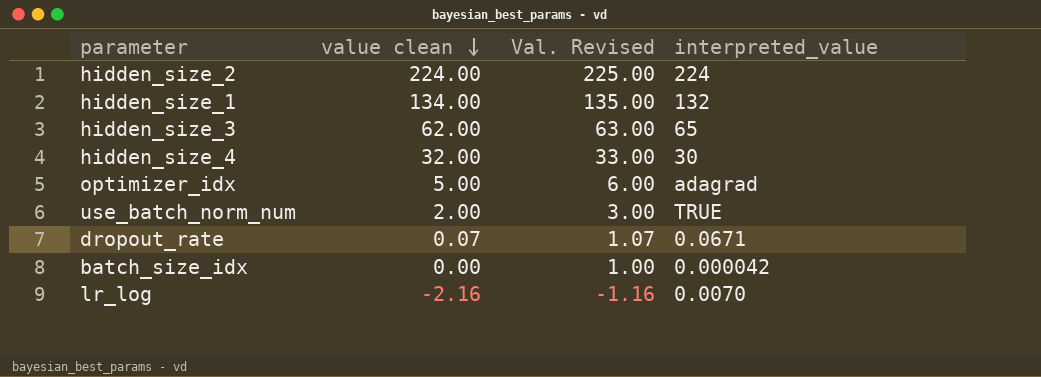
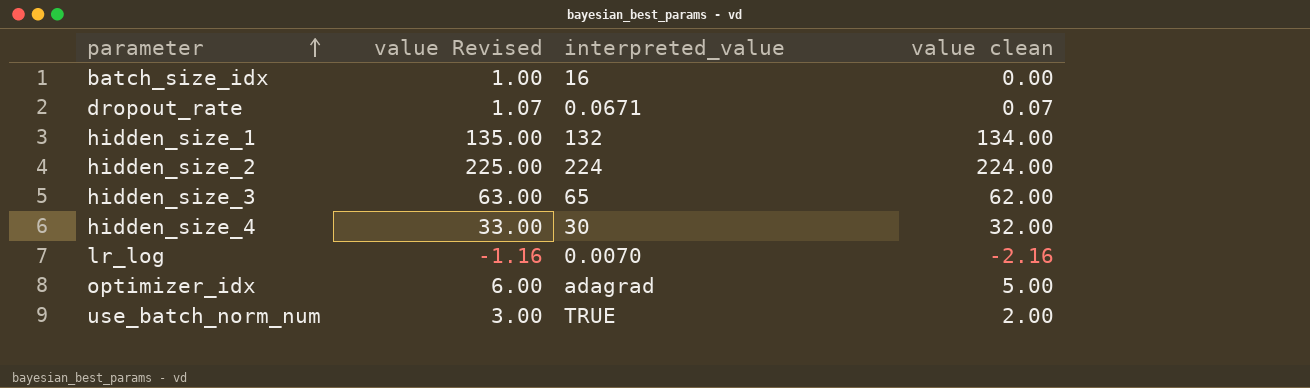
row order: value clean descending -> parameter ascending
column name: Val. Revised -> value Revised
column value clean | position: 2 -> 4
batch_size_idx | interpreted_value: 0.000042 -> 16

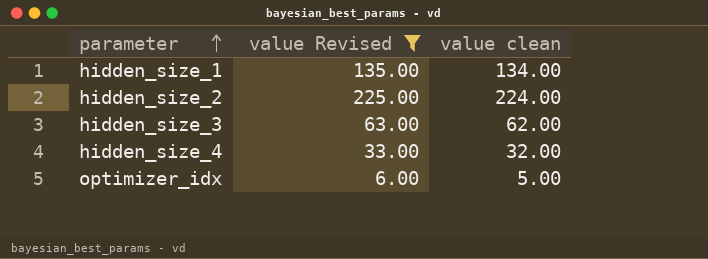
filter: none -> value Revised >= 6.00
column interpreted_value | position: 3 -> none

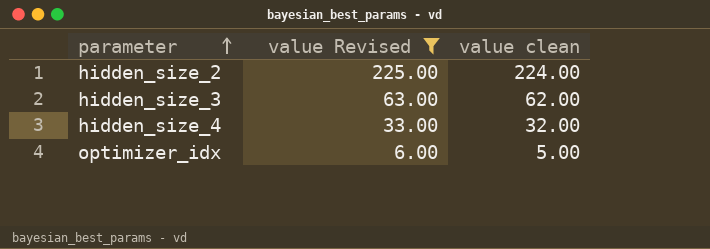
row hidden_size_1: 135.00 | 134.00 -> none

